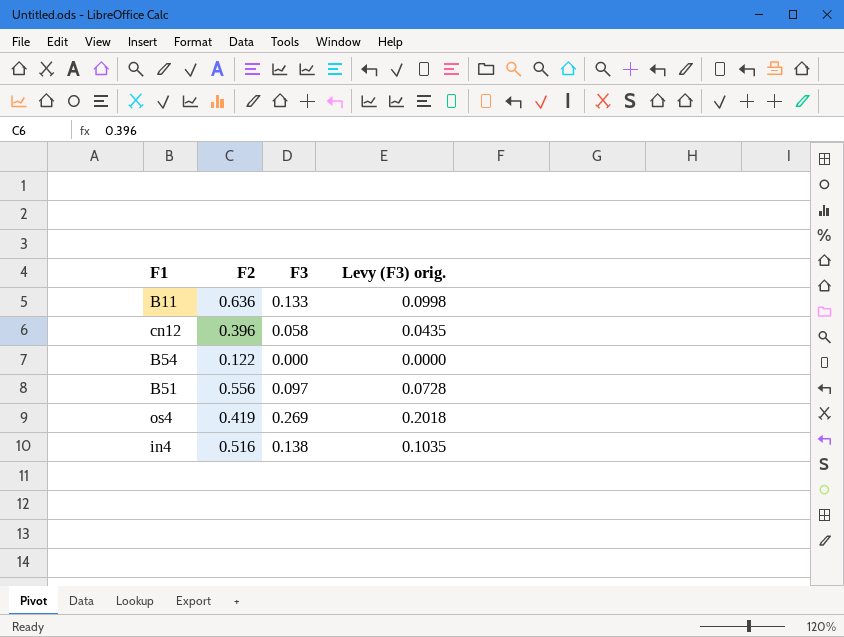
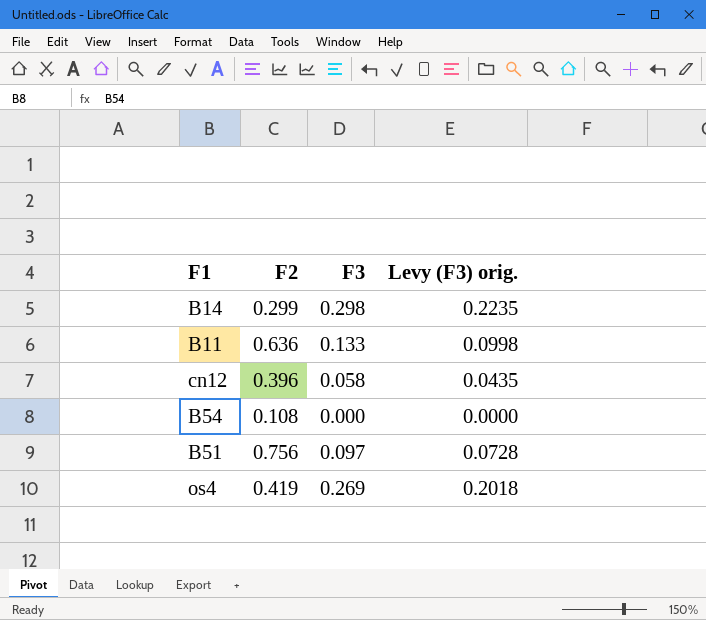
row in4: 0.516 | 0.138 | 0.1035 -> none
row B14: none -> 0.299 | 0.298 | 0.2235
B54 | F2: 0.122 -> 0.108
B51 | F2: 0.556 -> 0.756

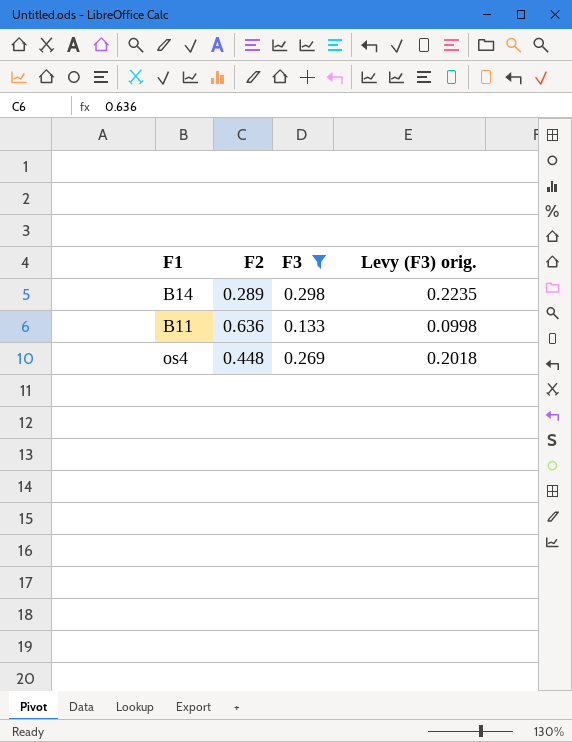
filter: none -> F3 >= 0.133
B14 | F2: 0.299 -> 0.289
os4 | F2: 0.419 -> 0.448

